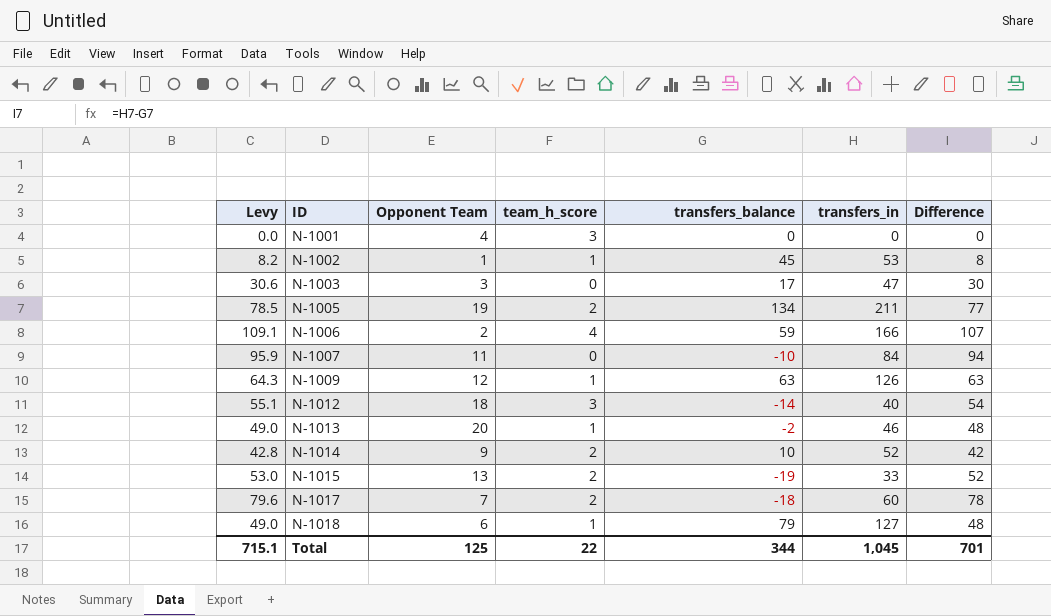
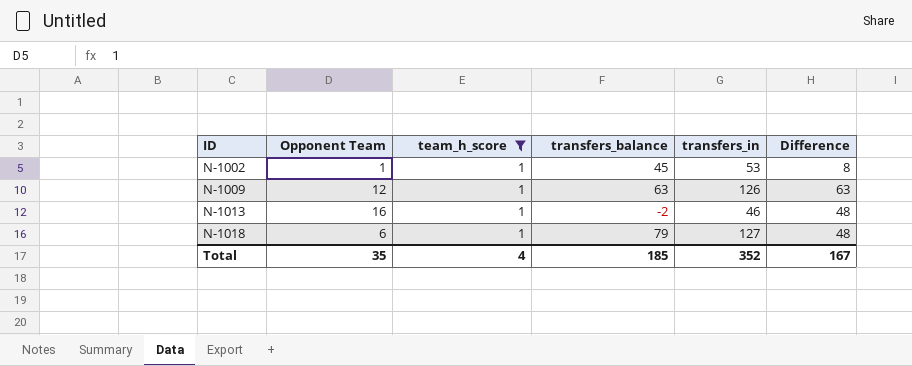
filter: none -> team_h_score = 1
column Levy | formula: [Difference] * 1.02 -> none
N-1013 | Opponent Team: 20 -> 16
Total | Opponent Team: 125 -> 35
Total | team_h_score: 22 -> 4
Total | transfers_balance: 344 -> 185
Total | transfers_in: 1,045 -> 352
Total | Difference: 701 -> 167

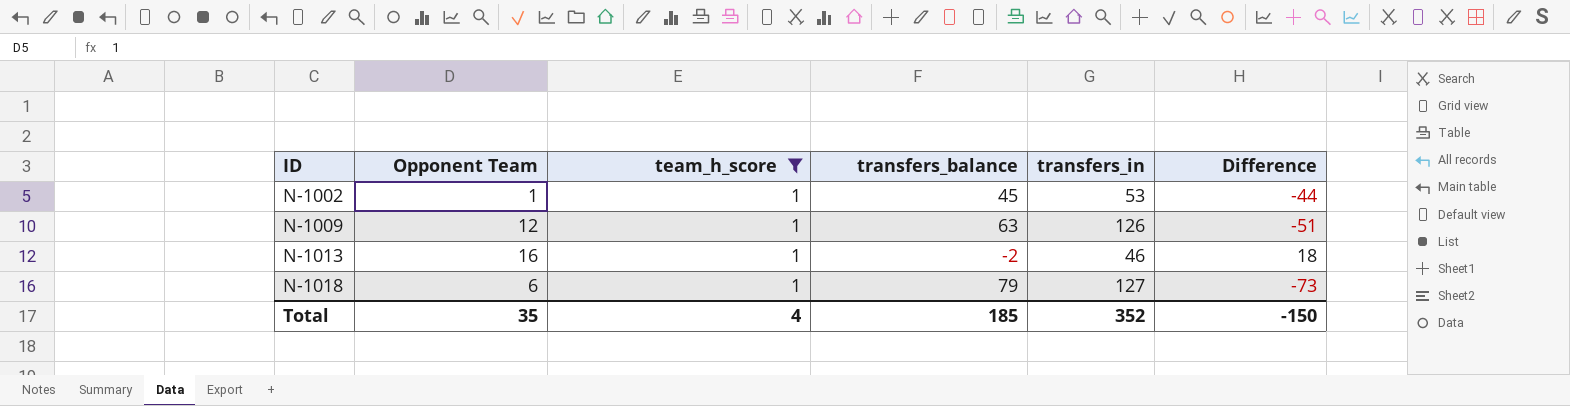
column Difference | formula: [transfers_in] - [transfers_balance] -> [Opponent Team] - [transfers_balance]
Total | Difference: 167 -> -150

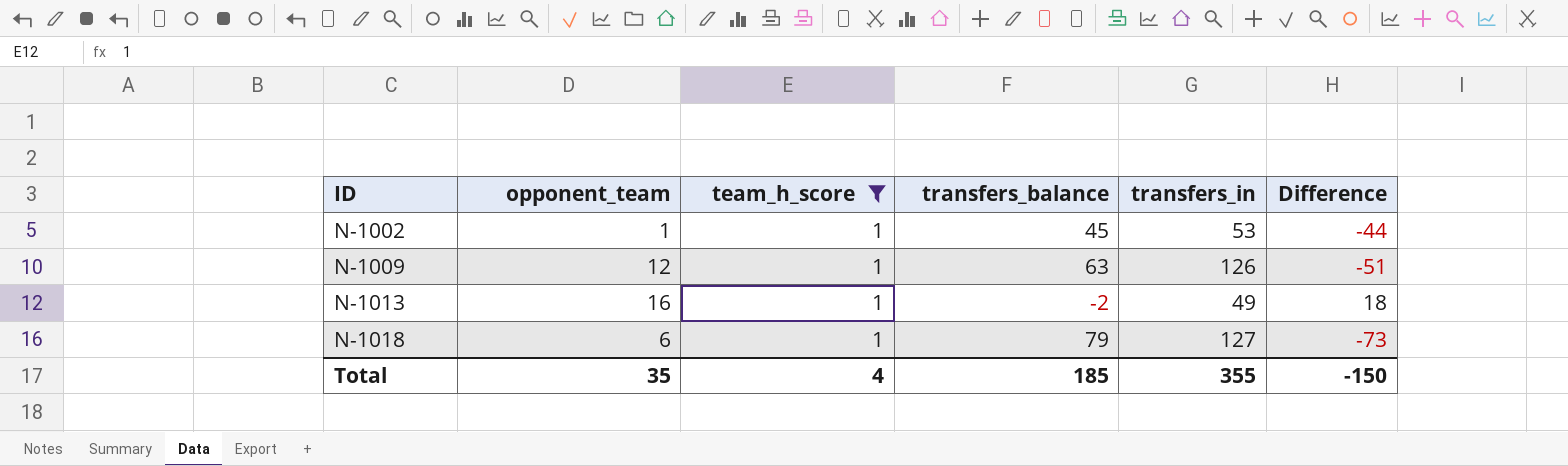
column name: Opponent Team -> opponent_team
N-1013 | transfers_in: 46 -> 49
Total | transfers_in: 352 -> 355

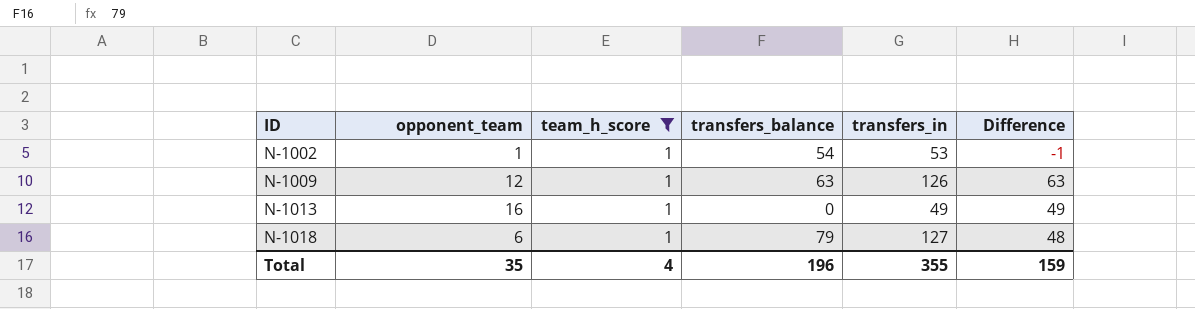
column Difference | formula: [opponent_team] - [transfers_balance] -> [transfers_in] - [transfers_balance]
N-1002 | transfers_balance: 45 -> 54
N-1013 | transfers_balance: -2 -> 0
Total | transfers_balance: 185 -> 196
Total | Difference: -150 -> 159

